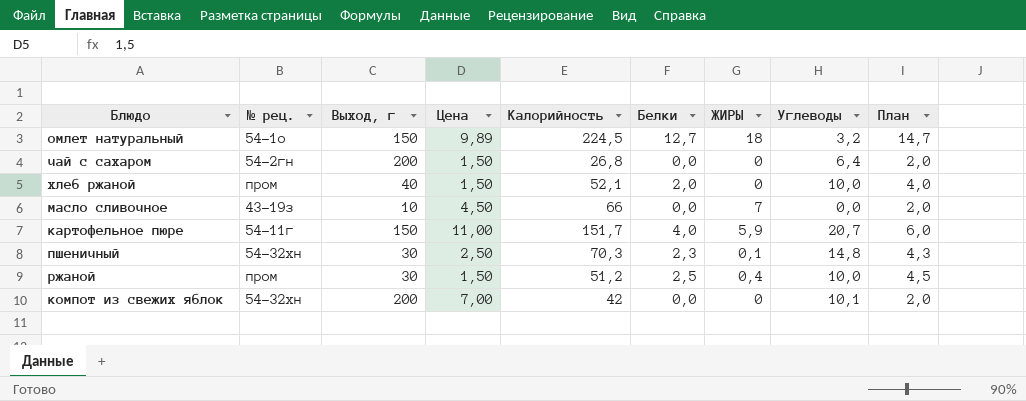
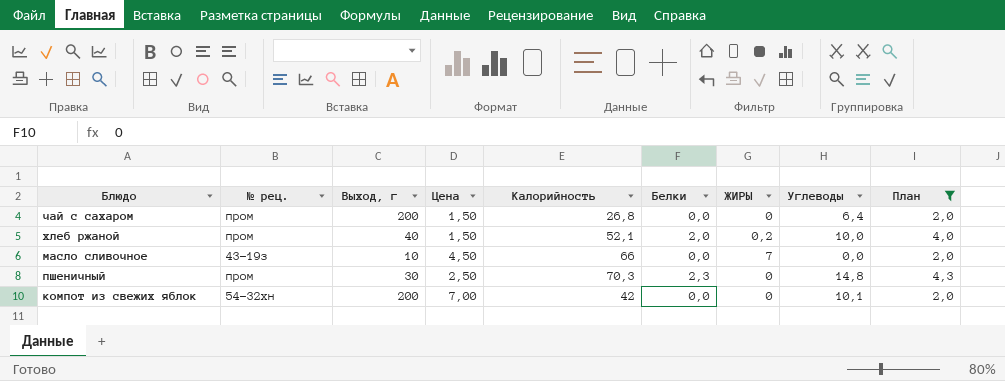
filter: none -> План <= 4,3
чай с сахаром | № рец.: 54-2гн -> пром
хлеб ржаной | ЖИРЫ: 0 -> 0,2
пшеничный | № рец.: 54-32хн -> пром
пшеничный | ЖИРЫ: 0,1 -> 0

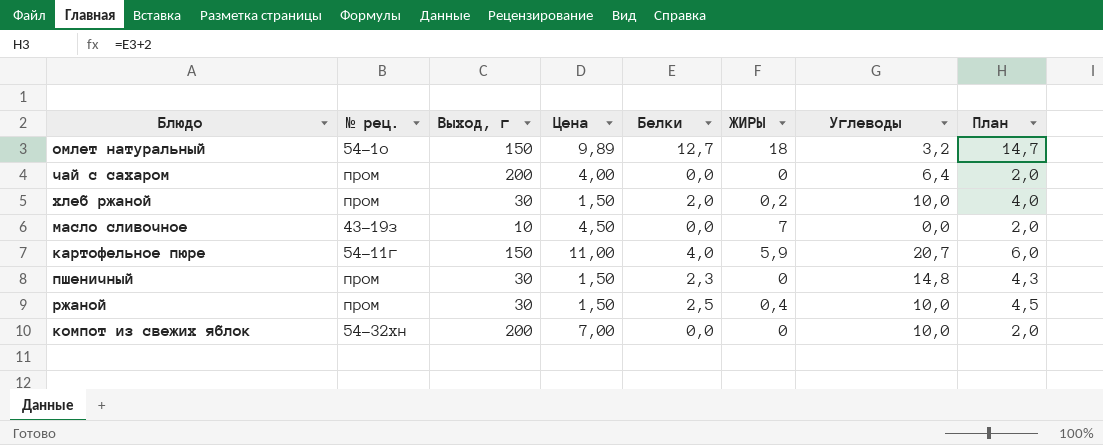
filter: План <= 4,3 -> none
column Калорийность | position: 5 -> none
чай с сахаром | Цена: 1,50 -> 4,00
хлеб ржаной | Выход, г: 40 -> 30
пшеничный | Цена: 2,50 -> 1,50
компот из свежих яблок | Углеводы: 10,1 -> 10,0

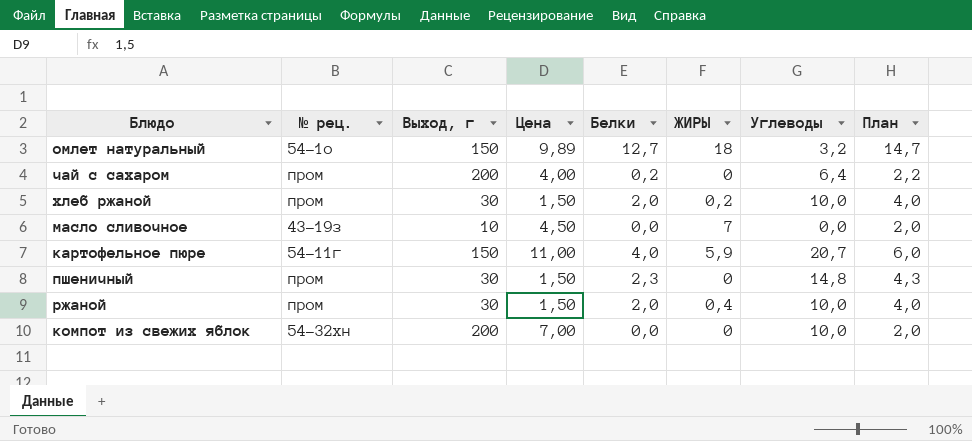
чай с сахаром | Белки: 0,0 -> 0,2
чай с сахаром | План: 2,0 -> 2,2
ржаной | Белки: 2,5 -> 2,0
ржаной | План: 4,5 -> 4,0

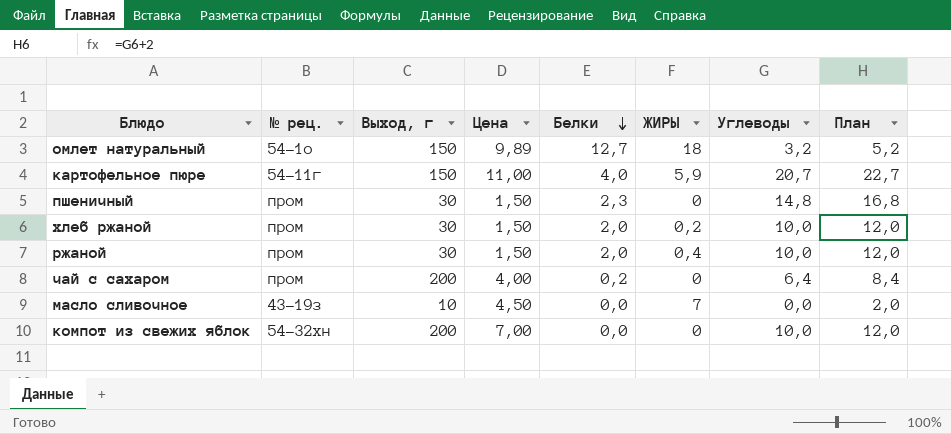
row order: none -> Белки descending
column План | formula: [Белки] + 2 -> [Углеводы] + 2

